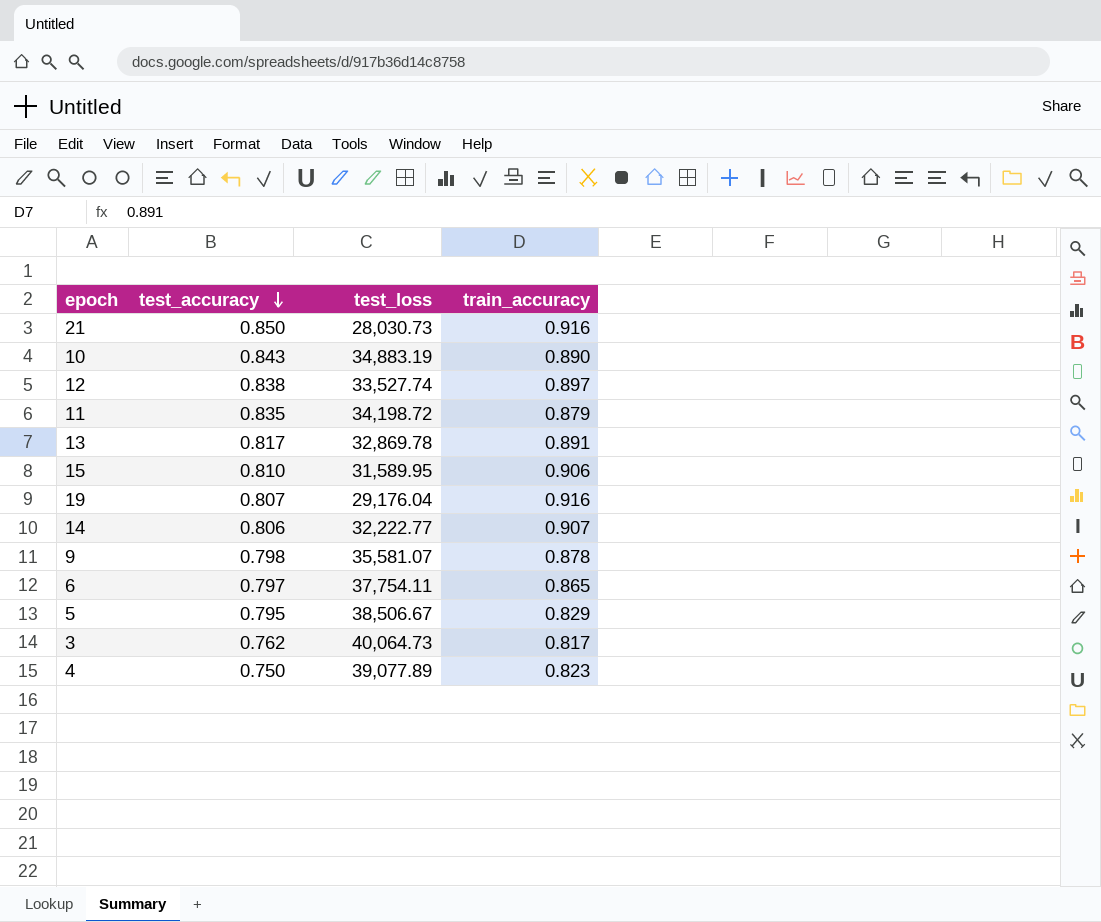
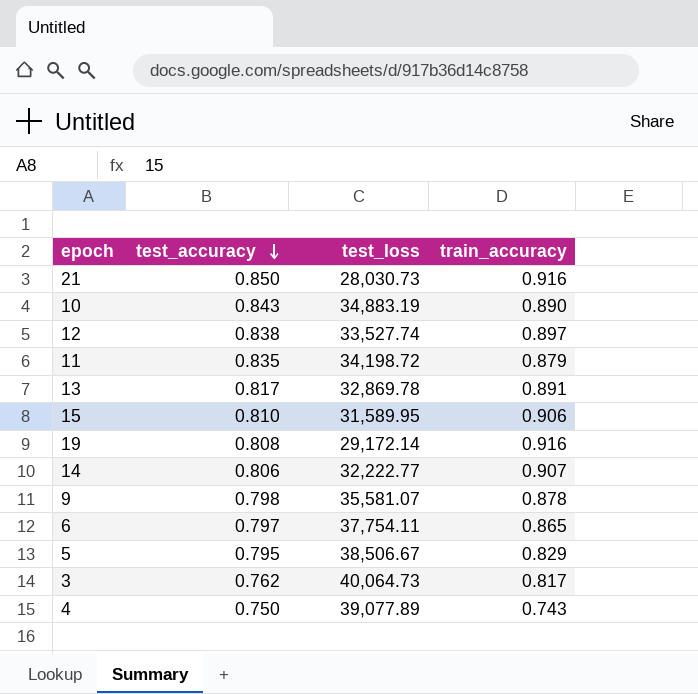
19 | test_accuracy: 0.807 -> 0.808
19 | test_loss: 29,176.04 -> 29,172.14
4 | train_accuracy: 0.823 -> 0.743

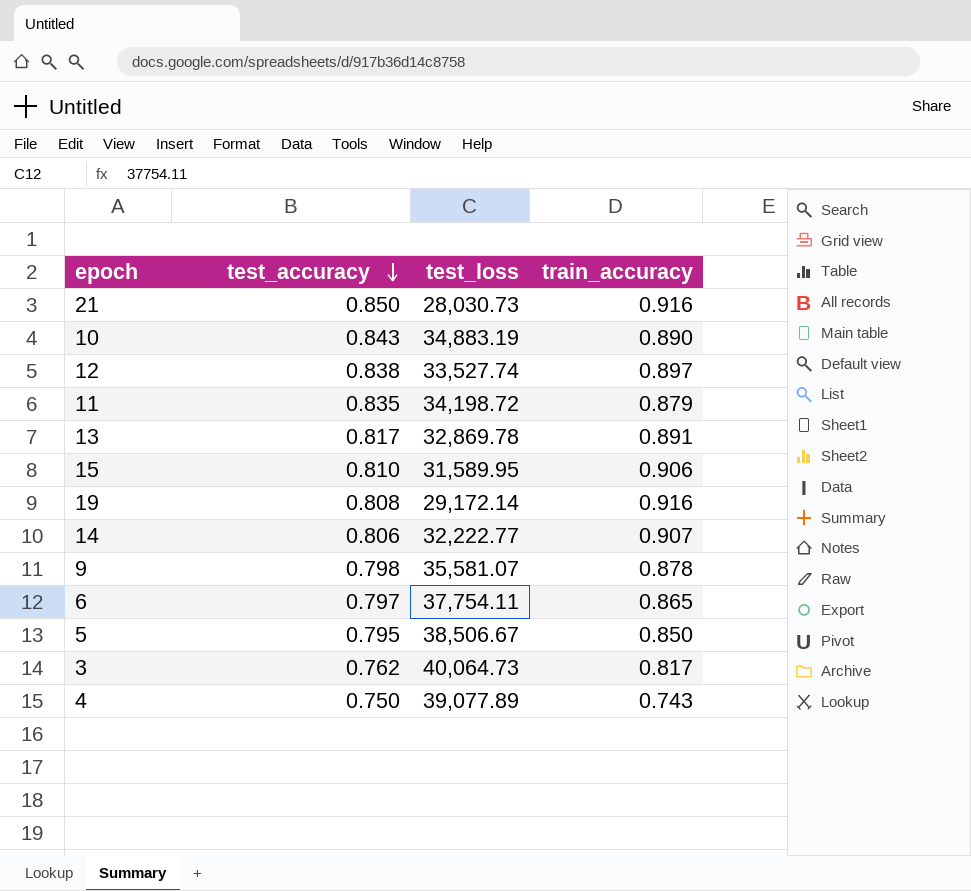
5 | train_accuracy: 0.829 -> 0.850

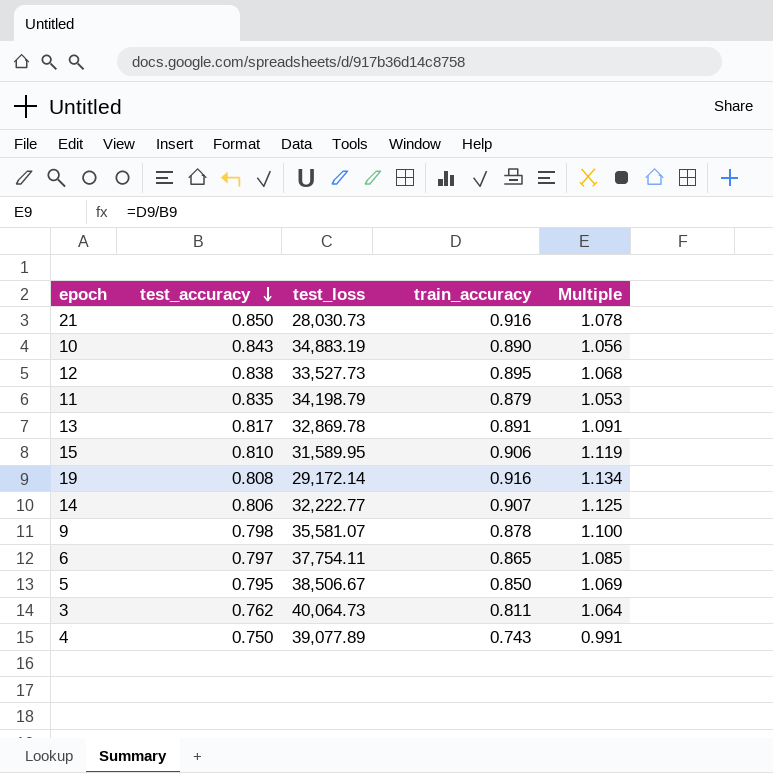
column Multiple | formula: none -> [train_accuracy] / [test_accuracy]
12 | test_loss: 33,527.74 -> 33,527.73
12 | train_accuracy: 0.897 -> 0.895
11 | test_loss: 34,198.72 -> 34,198.79
3 | train_accuracy: 0.817 -> 0.811

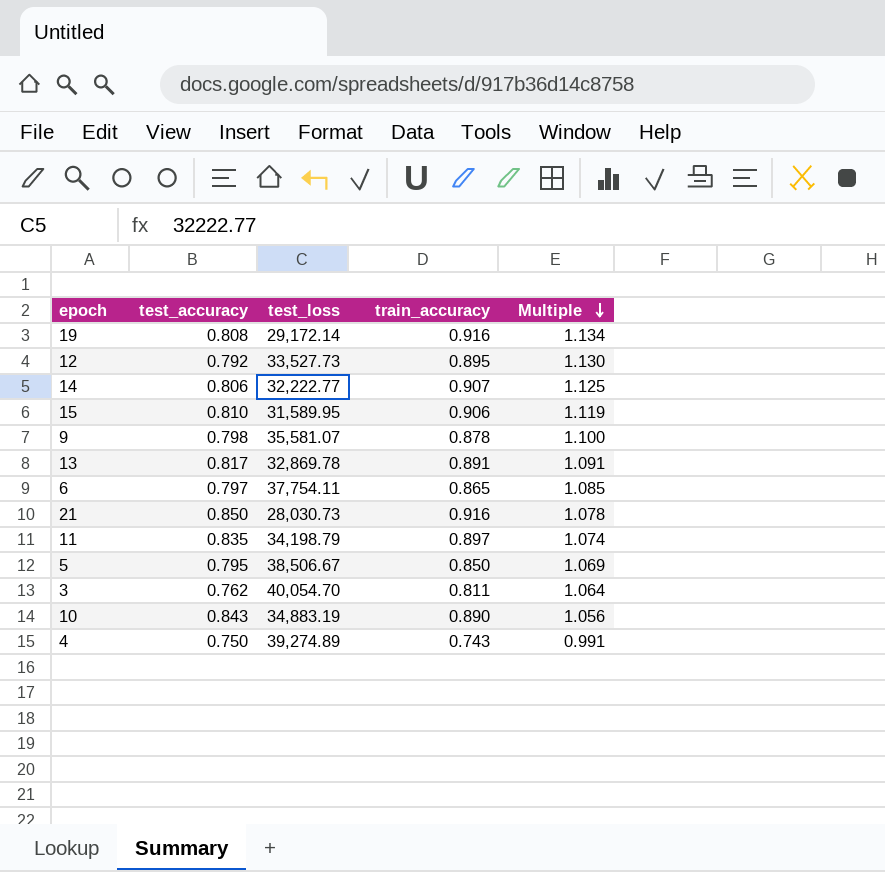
row order: test_accuracy descending -> Multiple descending
12 | test_accuracy: 0.838 -> 0.792
12 | Multiple: 1.068 -> 1.130
11 | train_accuracy: 0.879 -> 0.897
11 | Multiple: 1.053 -> 1.074
3 | test_loss: 40,064.73 -> 40,054.70
4 | test_loss: 39,077.89 -> 39,274.89

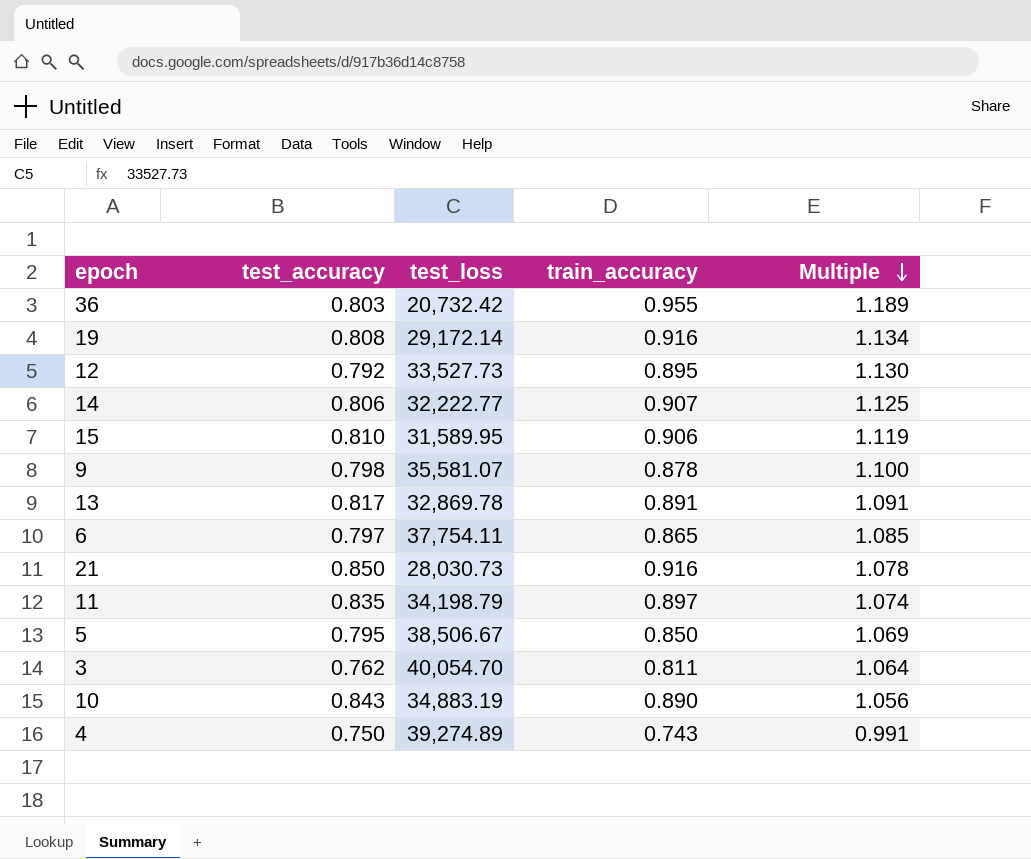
row 36: none -> 0.803 | 20,732.42 | 0.955 | 1.189

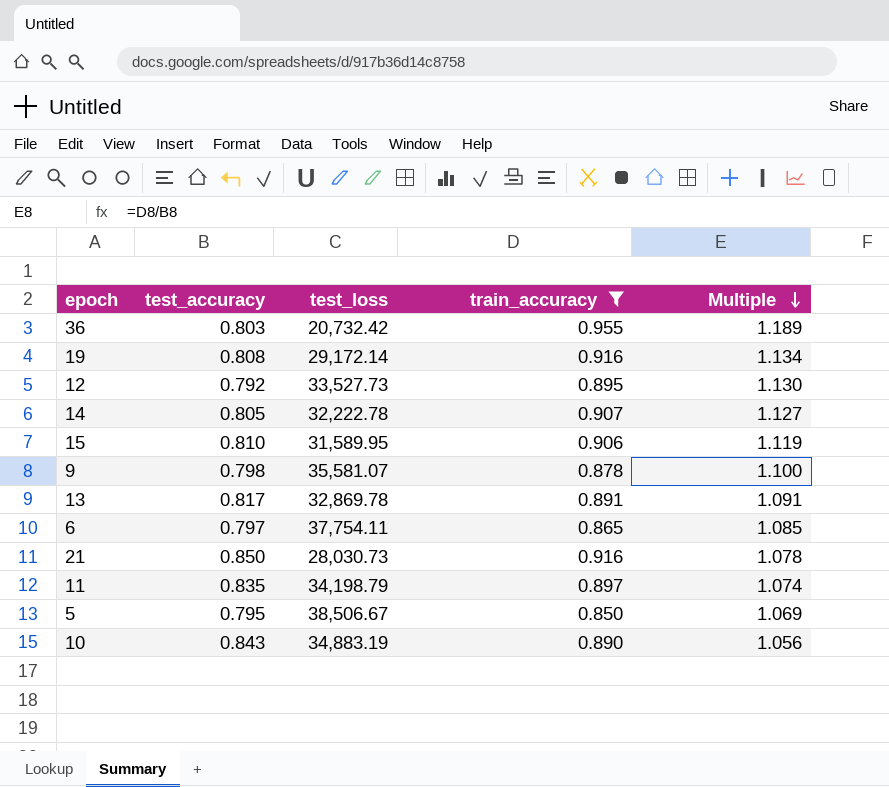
filter: none -> train_accuracy >= 0.850
14 | test_accuracy: 0.806 -> 0.805
14 | test_loss: 32,222.77 -> 32,222.78
14 | Multiple: 1.125 -> 1.127

